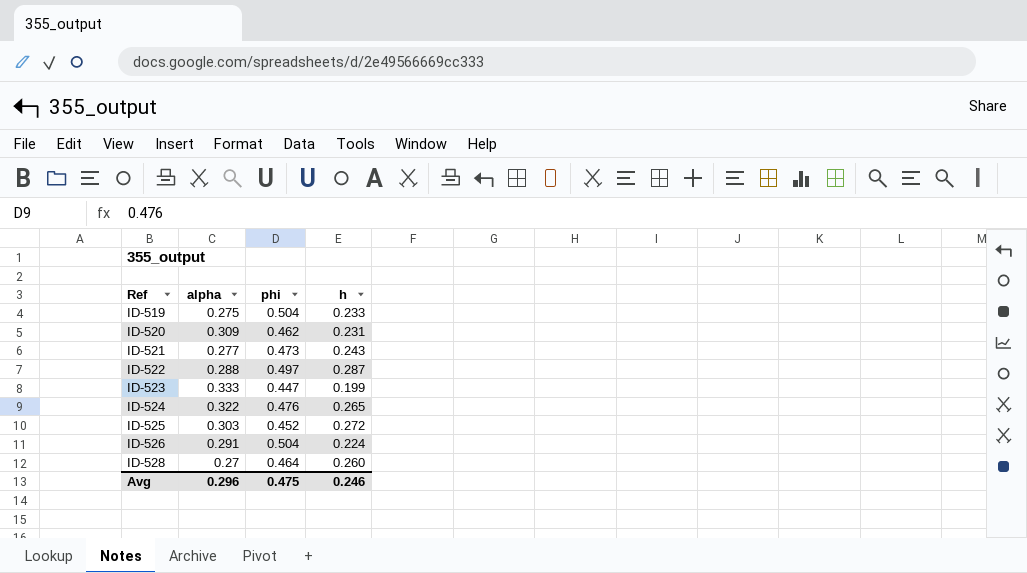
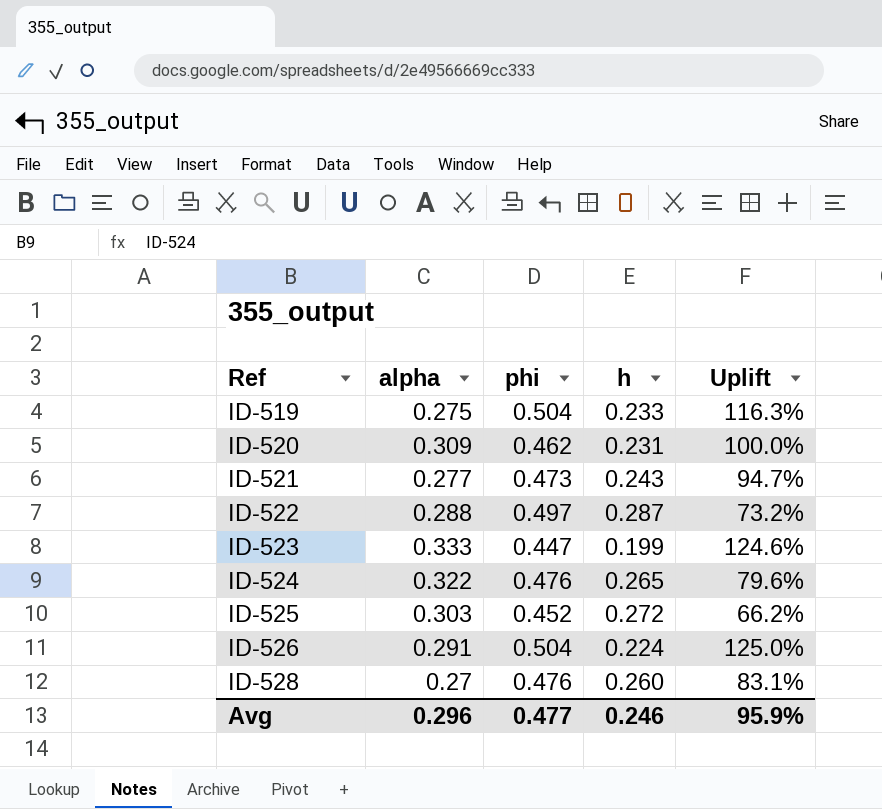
column Uplift | formula: none -> ([phi] - [h]) / [h]
ID-528 | phi: 0.464 -> 0.476
Avg | phi: 0.475 -> 0.477

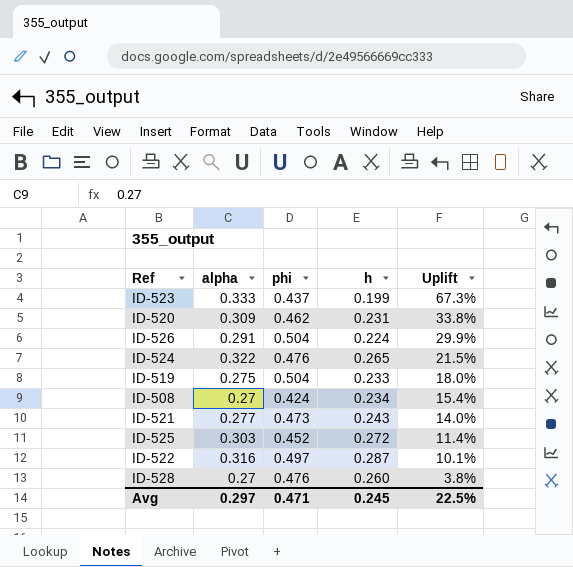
row order: Ref ascending -> Uplift descending
column Uplift | formula: ([phi] - [h]) / [h] -> ([alpha] - [h]) / [h]
ID-523 | phi: 0.447 -> 0.437
row ID-508: none -> 0.27 | 0.424 | 0.234 | 15.4%
ID-522 | alpha: 0.288 -> 0.316
Avg | alpha: 0.296 -> 0.297
Avg | phi: 0.477 -> 0.471
Avg | h: 0.246 -> 0.245
Avg | Uplift: 95.9% -> 22.5%

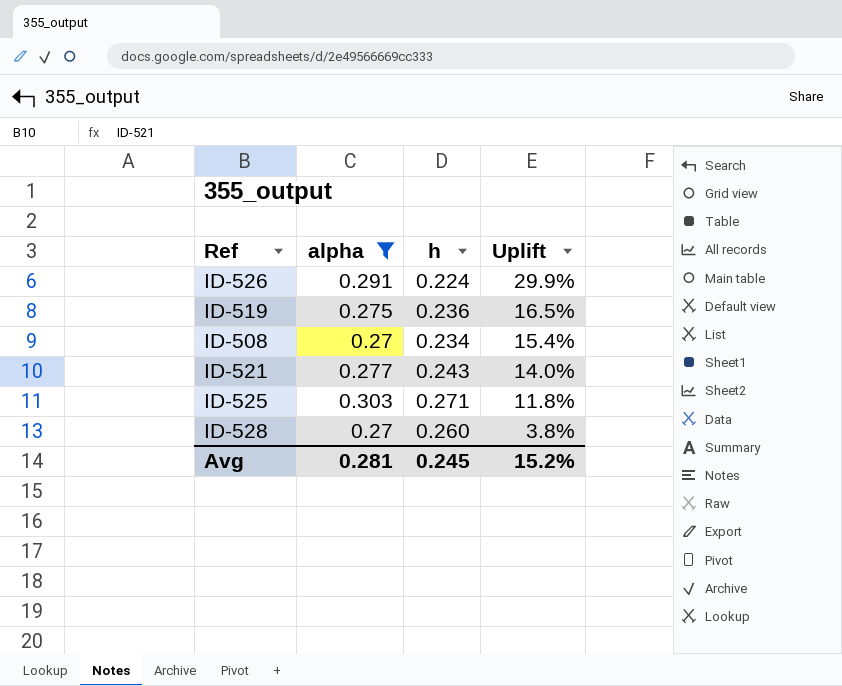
filter: none -> alpha <= 0.303
column phi | position: 3 -> none
ID-519 | h: 0.233 -> 0.236
ID-519 | Uplift: 18.0% -> 16.5%
ID-525 | h: 0.272 -> 0.271
ID-525 | Uplift: 11.4% -> 11.8%
Avg | alpha: 0.297 -> 0.281
Avg | Uplift: 22.5% -> 15.2%

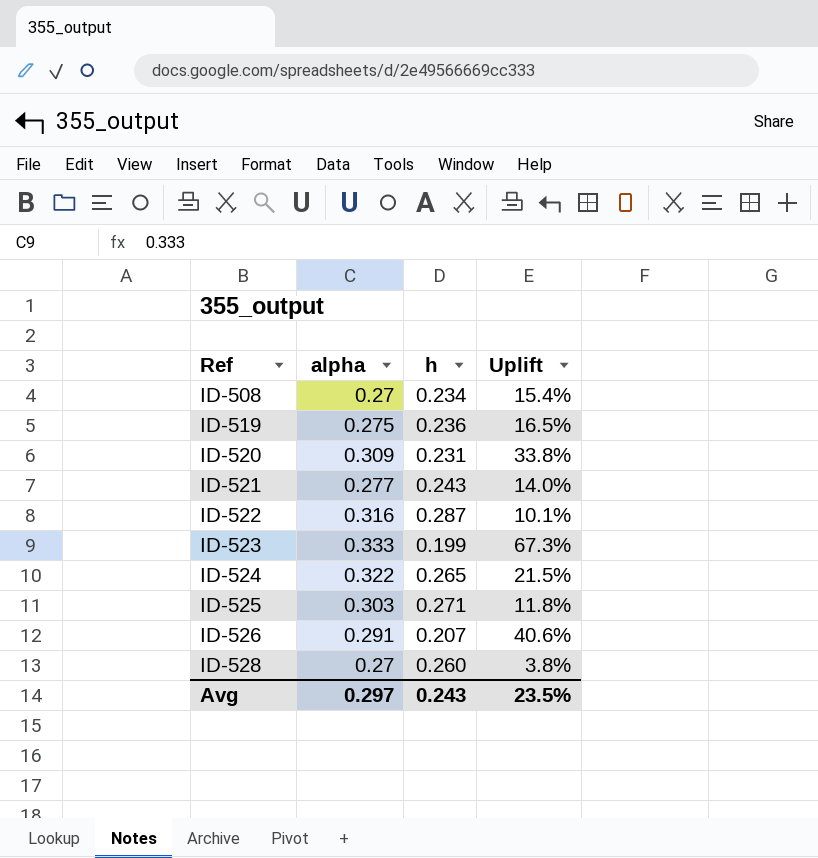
filter: alpha <= 0.303 -> none
row order: Uplift descending -> Ref ascending
ID-526 | h: 0.224 -> 0.207
ID-526 | Uplift: 29.9% -> 40.6%
Avg | alpha: 0.281 -> 0.297
Avg | h: 0.245 -> 0.243
Avg | Uplift: 15.2% -> 23.5%

